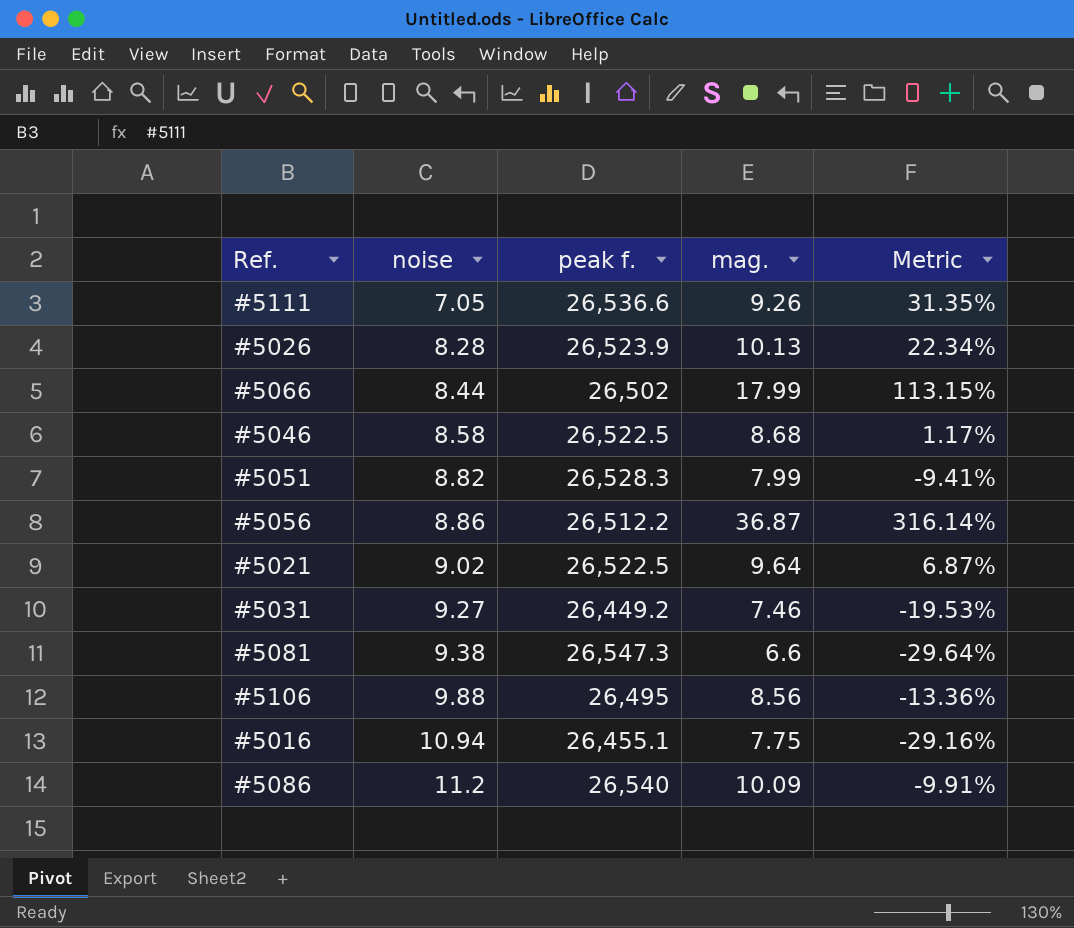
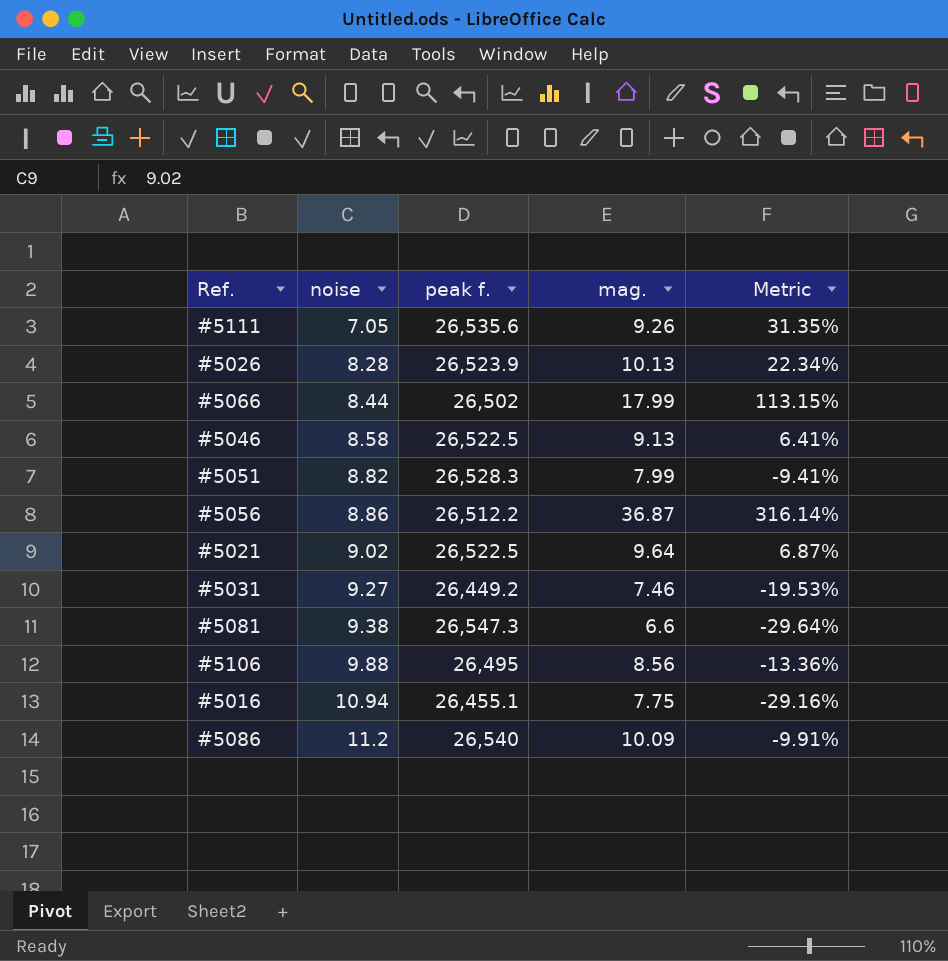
#5111 | peak f.: 26,536.6 -> 26,535.6
#5046 | mag.: 8.68 -> 9.13
#5046 | Metric: 1.17% -> 6.41%

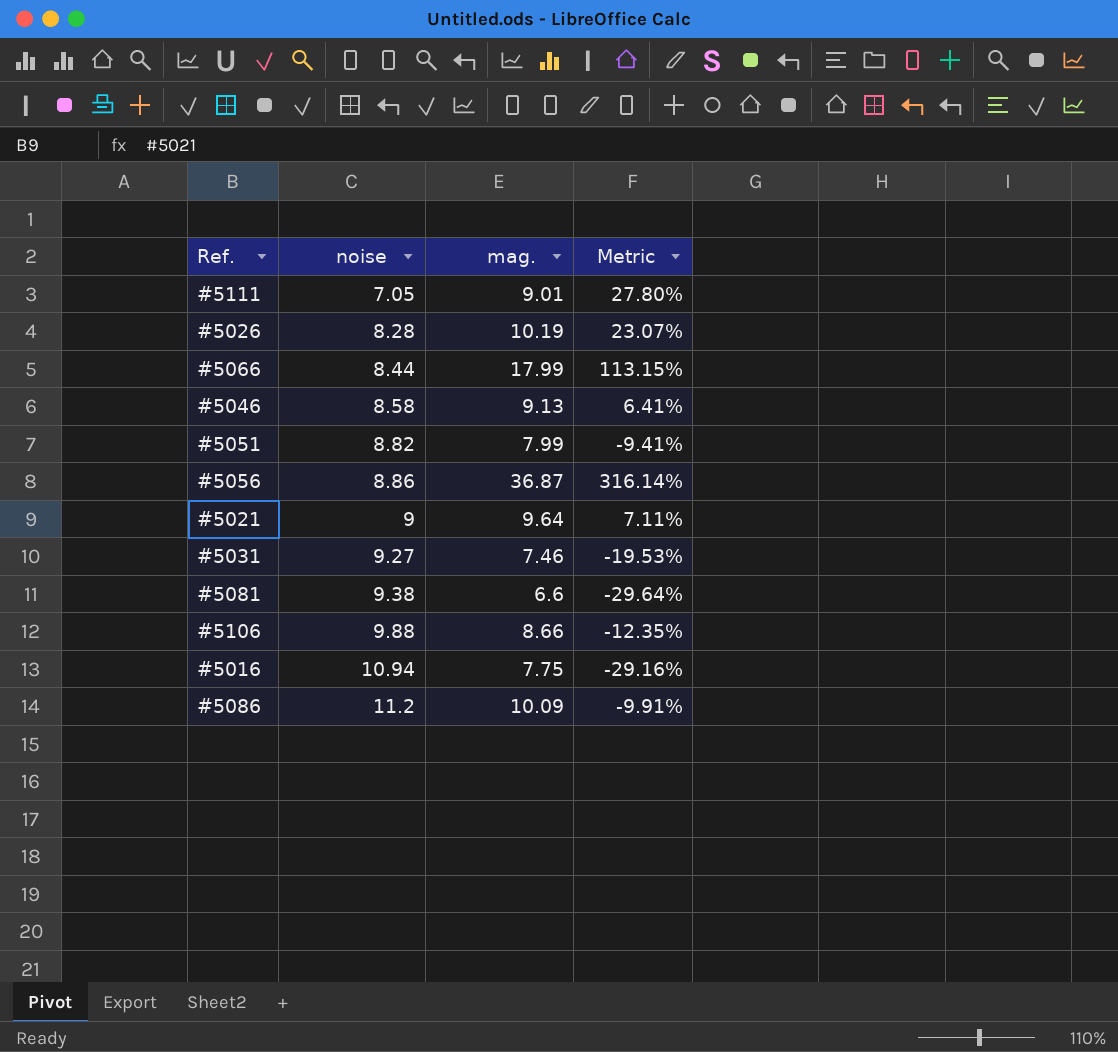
column peak f. | position: 3 -> none
#5111 | mag.: 9.26 -> 9.01
#5111 | Metric: 31.35% -> 27.80%
#5026 | mag.: 10.13 -> 10.19
#5026 | Metric: 22.34% -> 23.07%
#5021 | noise: 9.02 -> 9
#5021 | Metric: 6.87% -> 7.11%
#5106 | mag.: 8.56 -> 8.66
#5106 | Metric: -13.36% -> -12.35%

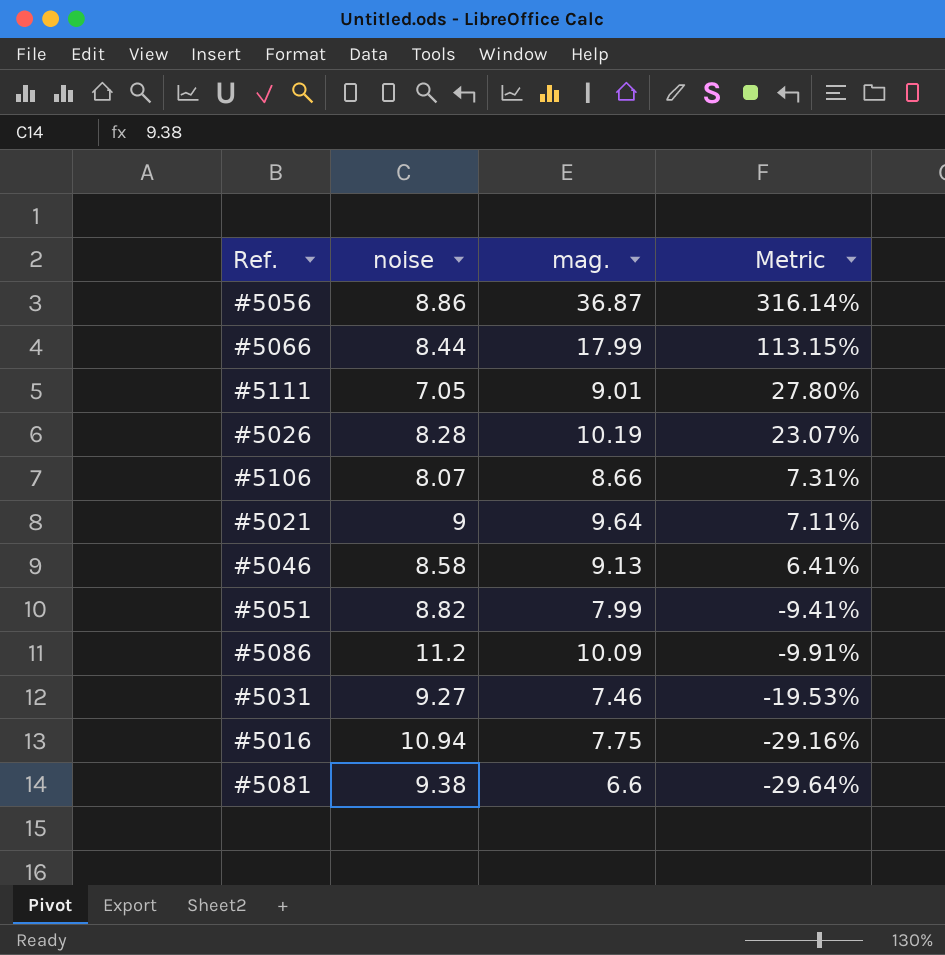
row order: noise ascending -> Metric descending
#5106 | noise: 9.88 -> 8.07
#5106 | Metric: -12.35% -> 7.31%

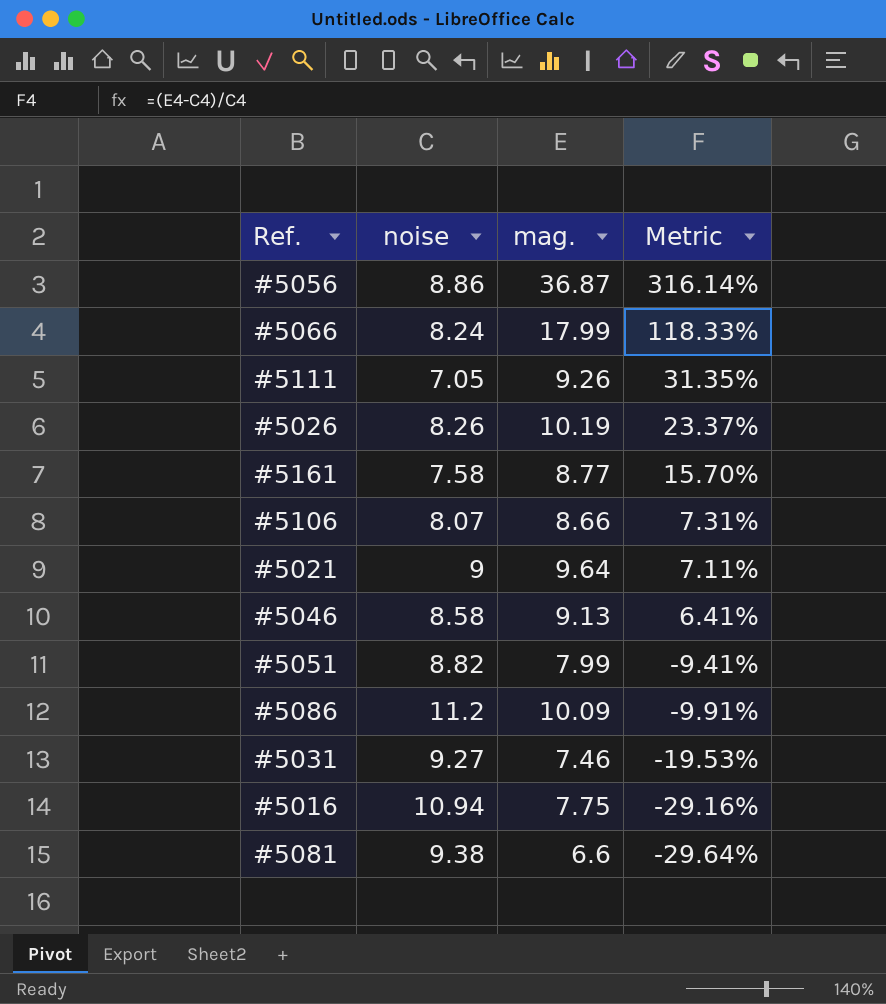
#5066 | noise: 8.44 -> 8.24
#5066 | Metric: 113.15% -> 118.33%
#5111 | mag.: 9.01 -> 9.26
#5111 | Metric: 27.80% -> 31.35%
#5026 | noise: 8.28 -> 8.26
#5026 | Metric: 23.07% -> 23.37%
row #5161: none -> 7.58 | 8.77 | 15.70%

